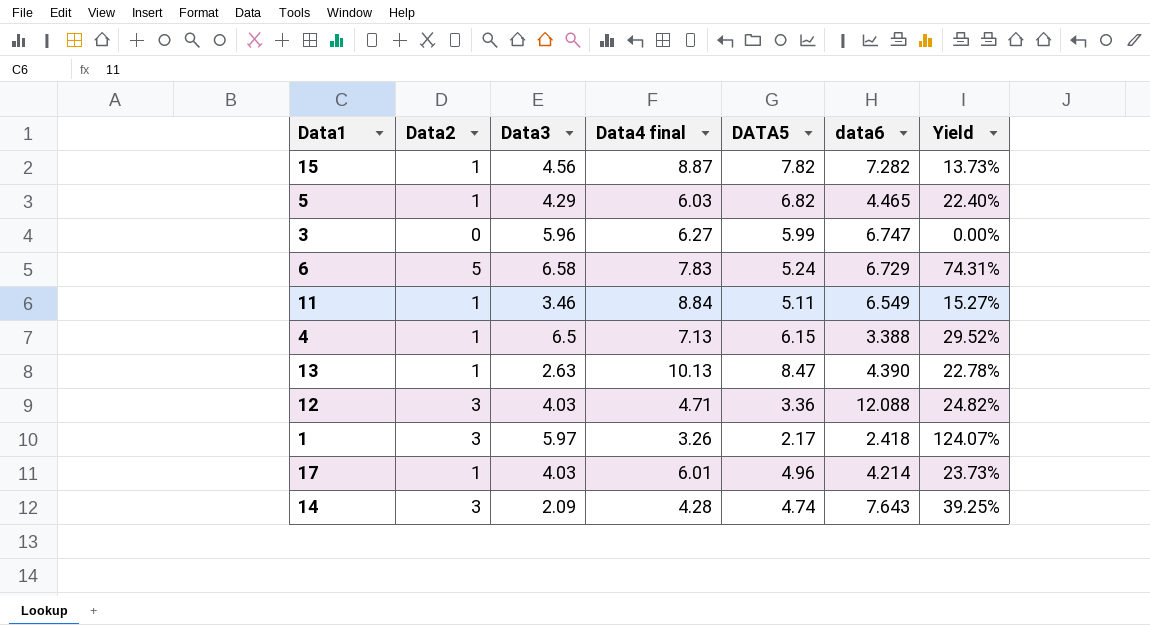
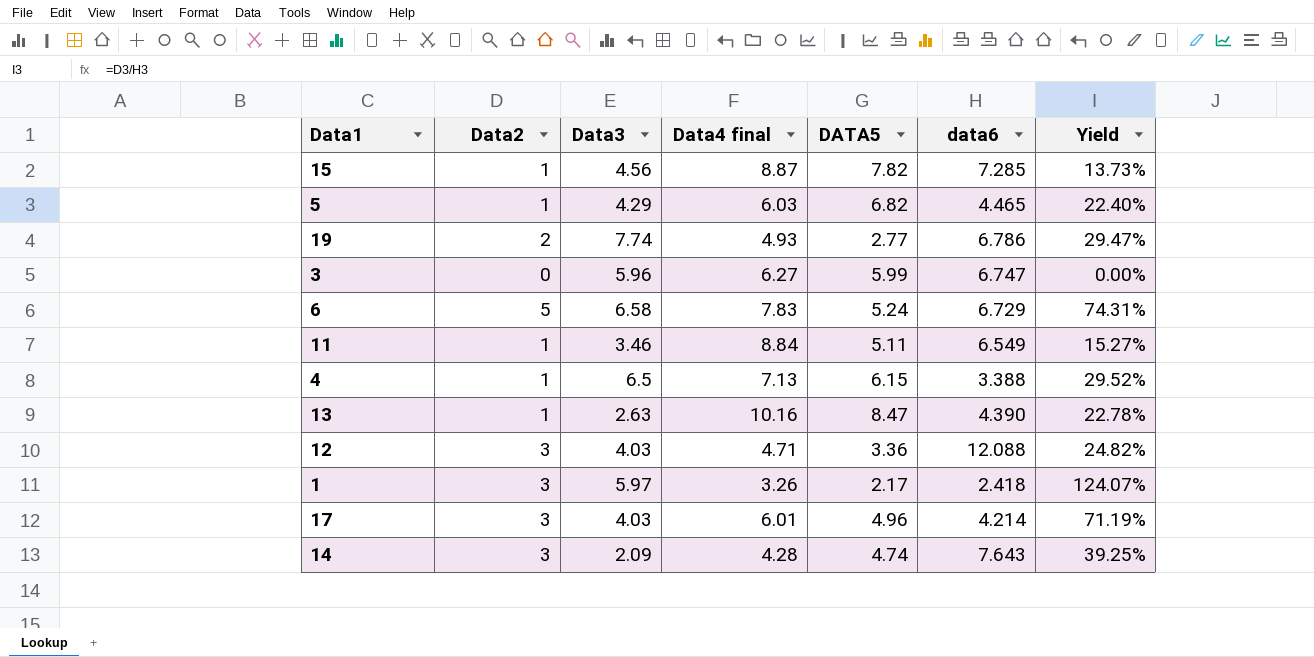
15 | data6: 7.282 -> 7.285
row 19: none -> 2 | 7.74 | 4.93 | 2.77 | 6.786 | 29.47%
13 | Data4 final: 10.13 -> 10.16
17 | Data2: 1 -> 3
17 | Yield: 23.73% -> 71.19%

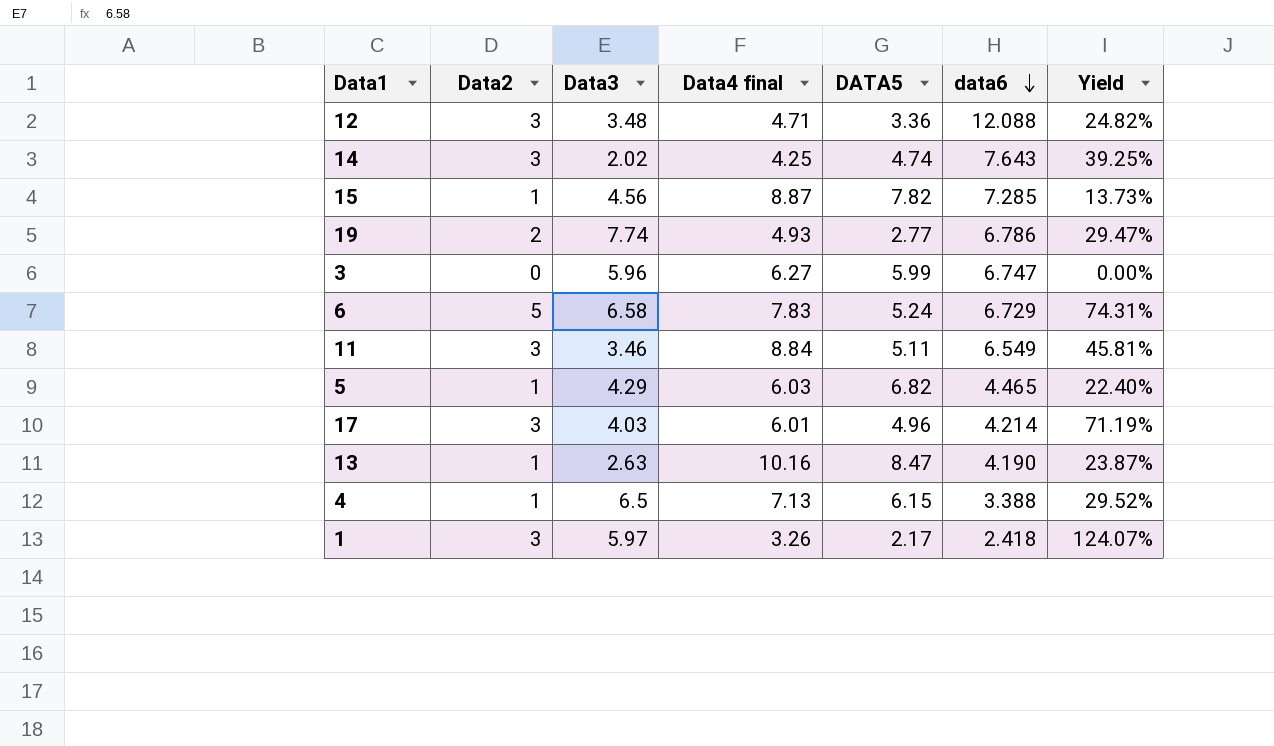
row order: none -> data6 descending
12 | Data3: 4.03 -> 3.48
14 | Data3: 2.09 -> 2.02
14 | Data4 final: 4.28 -> 4.25
11 | Data2: 1 -> 3
11 | Yield: 15.27% -> 45.81%
13 | data6: 4.390 -> 4.190
13 | Yield: 22.78% -> 23.87%

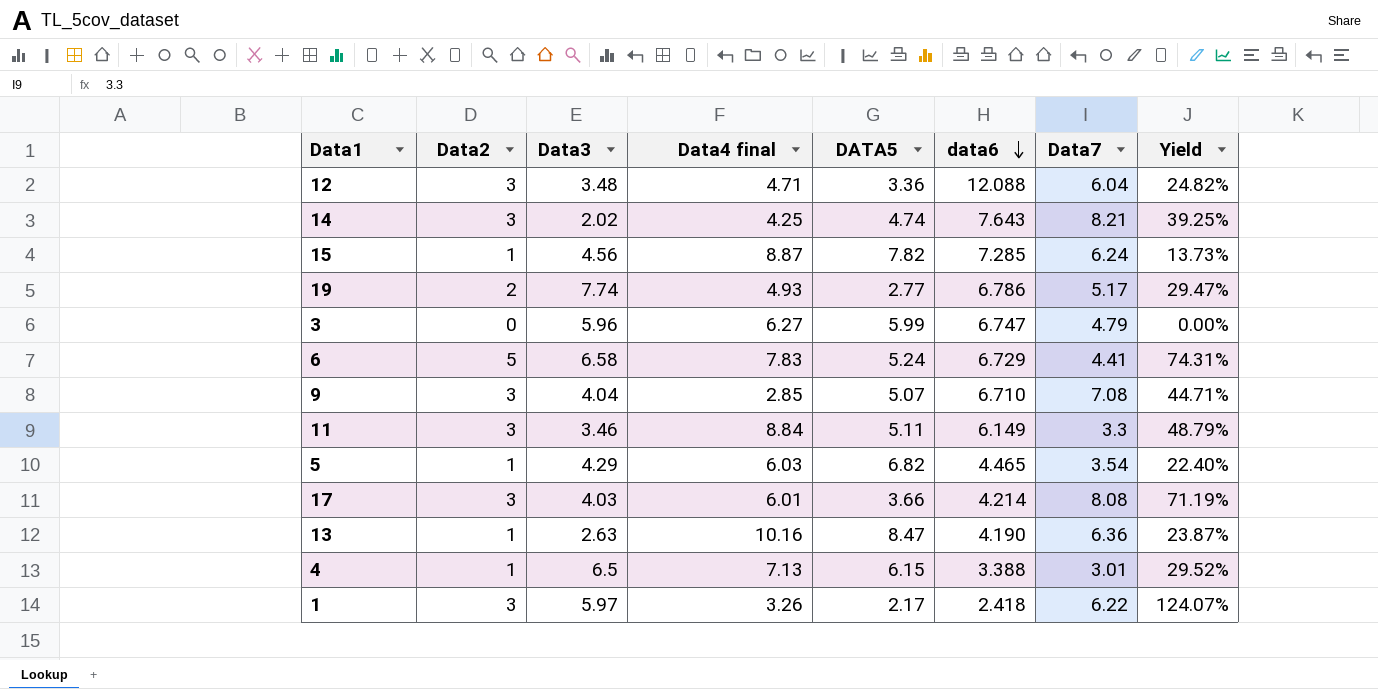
column Data7 | position: none -> 7
row 9: none -> 3 | 4.04 | 2.85 | 5.07 | 6.710 | 7.08 | 44.71%
11 | data6: 6.549 -> 6.149
11 | Yield: 45.81% -> 48.79%
17 | DATA5: 4.96 -> 3.66

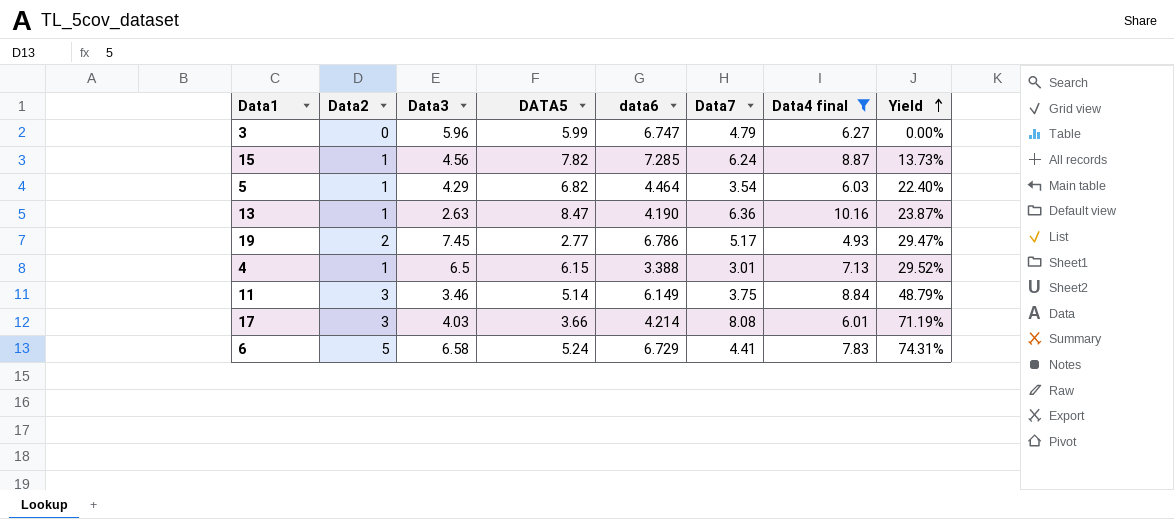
filter: none -> Data4 final >= 4.93
row order: data6 descending -> Yield ascending
column Data4 final | position: 4 -> 7
5 | data6: 4.465 -> 4.464
19 | Data3: 7.74 -> 7.45
11 | DATA5: 5.11 -> 5.14
11 | Data7: 3.3 -> 3.75

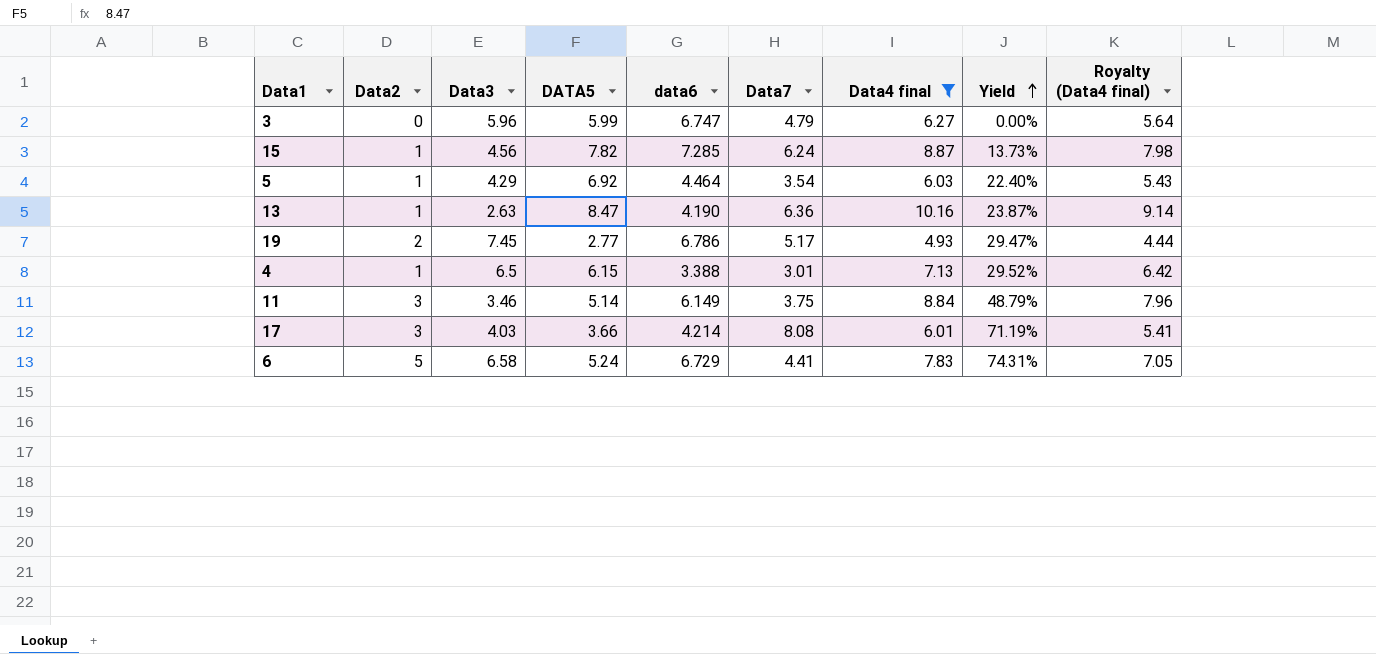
column Royalty (Data4 final) | formula: none -> [Data4 final] * 0.9
5 | DATA5: 6.82 -> 6.92

